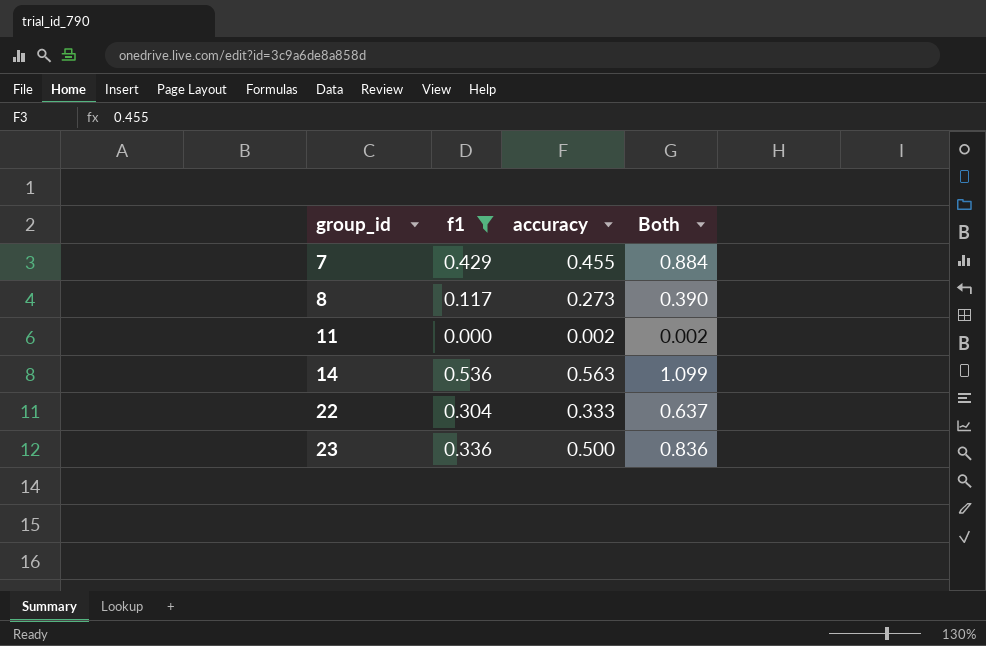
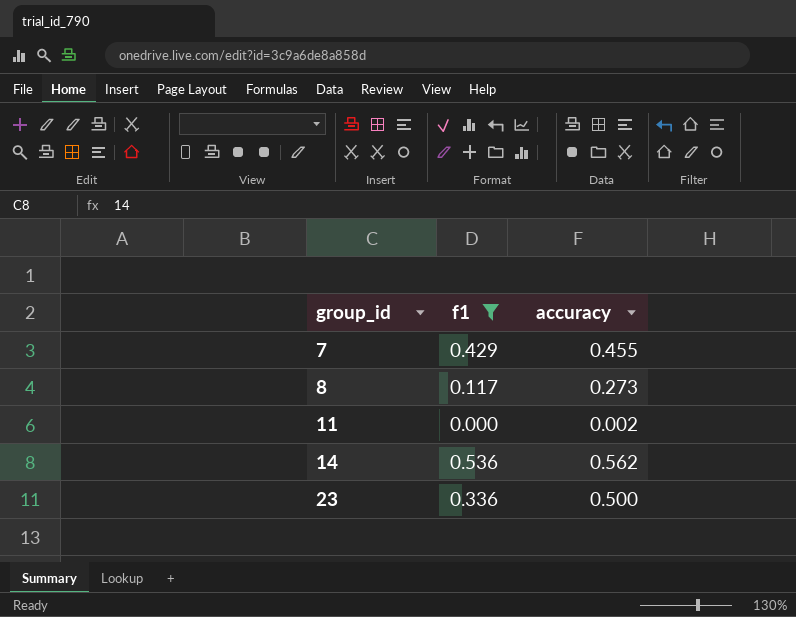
column Both | formula: [f1] + [accuracy] -> none
row 22: 0.304 | 0.333 | 0.637 -> none
14 | accuracy: 0.563 -> 0.562

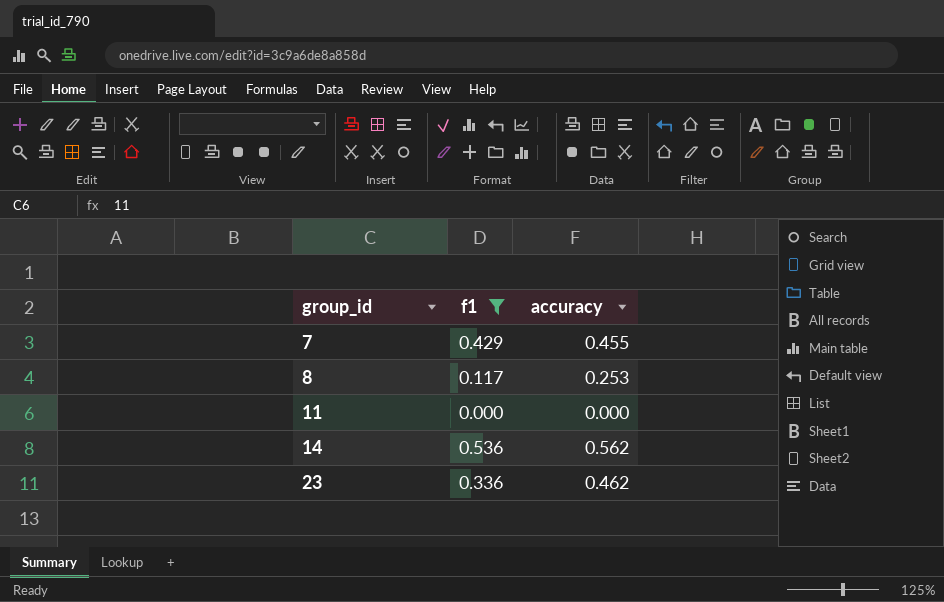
8 | accuracy: 0.273 -> 0.253
11 | accuracy: 0.002 -> 0.000
23 | accuracy: 0.500 -> 0.462

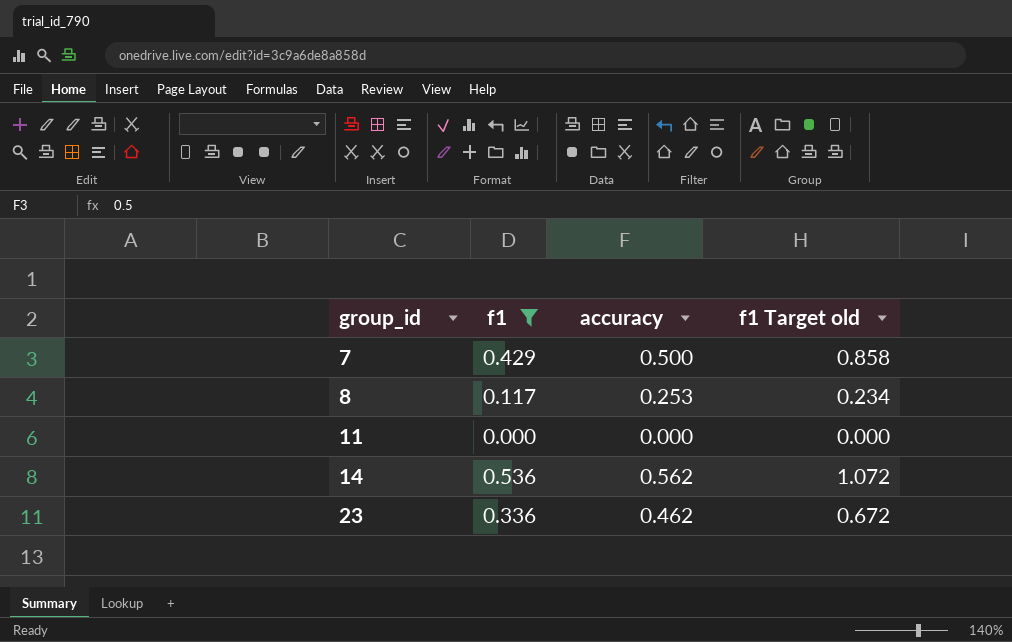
column f1 Target old | formula: none -> [f1] * 2
7 | accuracy: 0.455 -> 0.500

